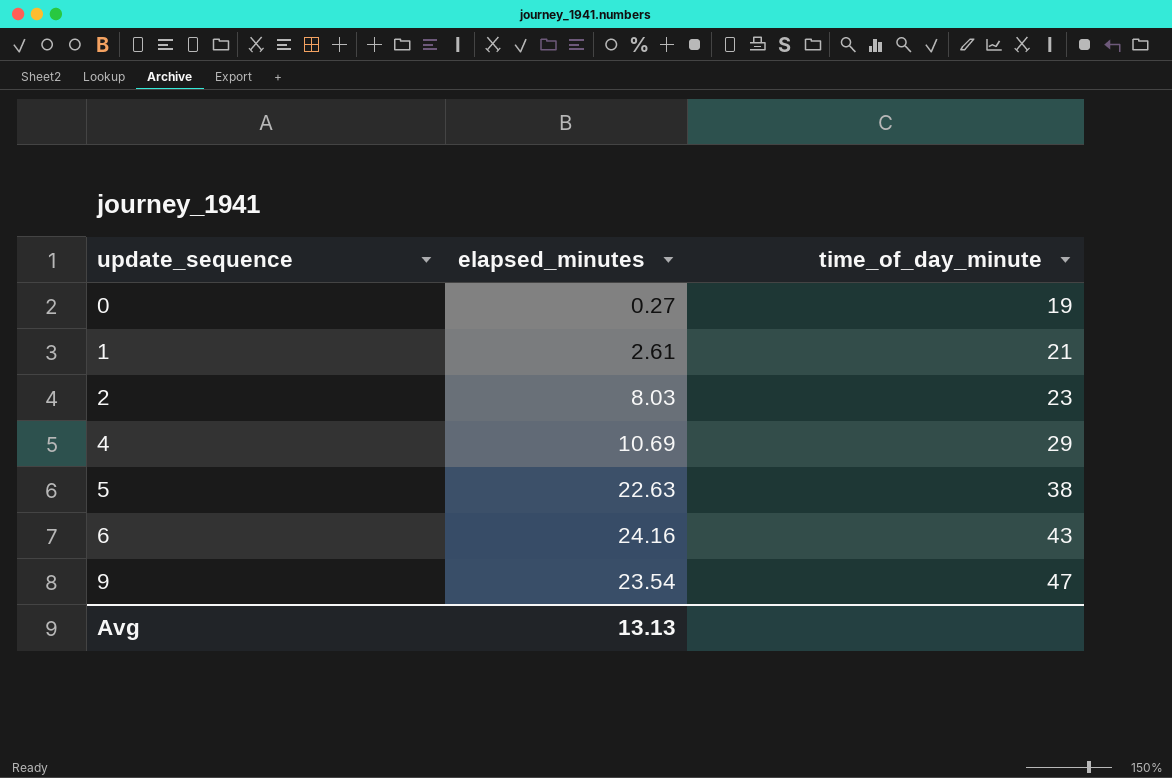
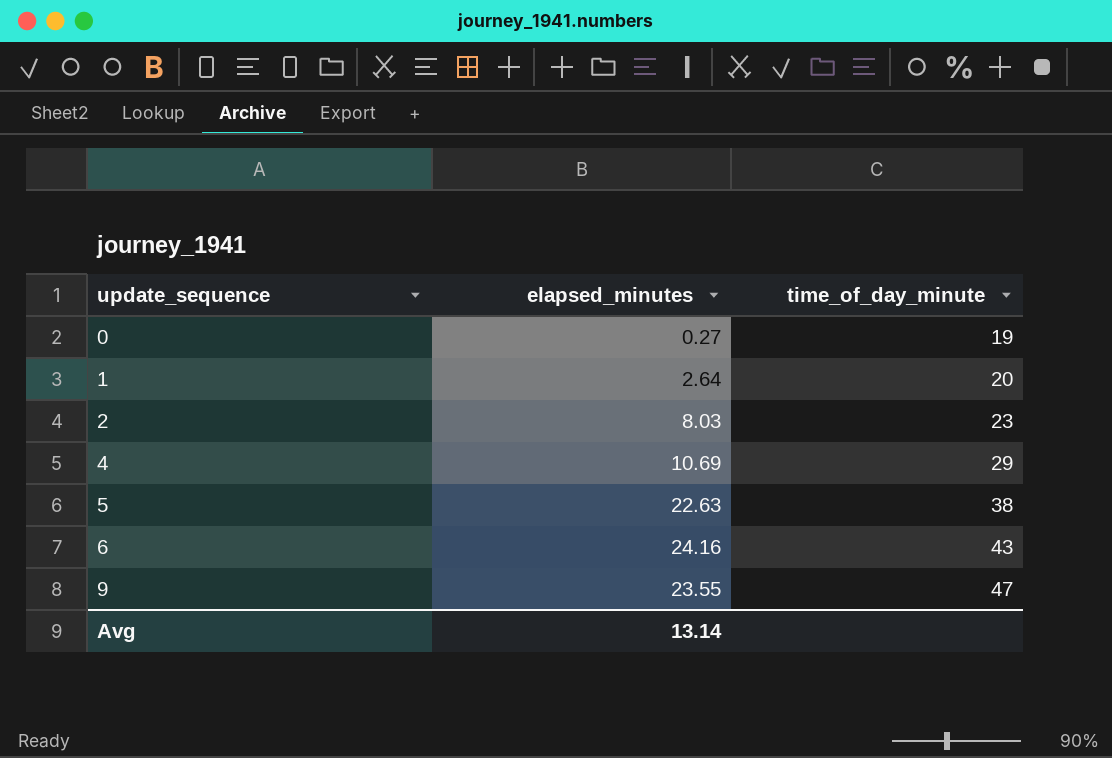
1 | elapsed_minutes: 2.61 -> 2.64
1 | time_of_day_minute: 21 -> 20
9 | elapsed_minutes: 23.54 -> 23.55
Avg | elapsed_minutes: 13.13 -> 13.14

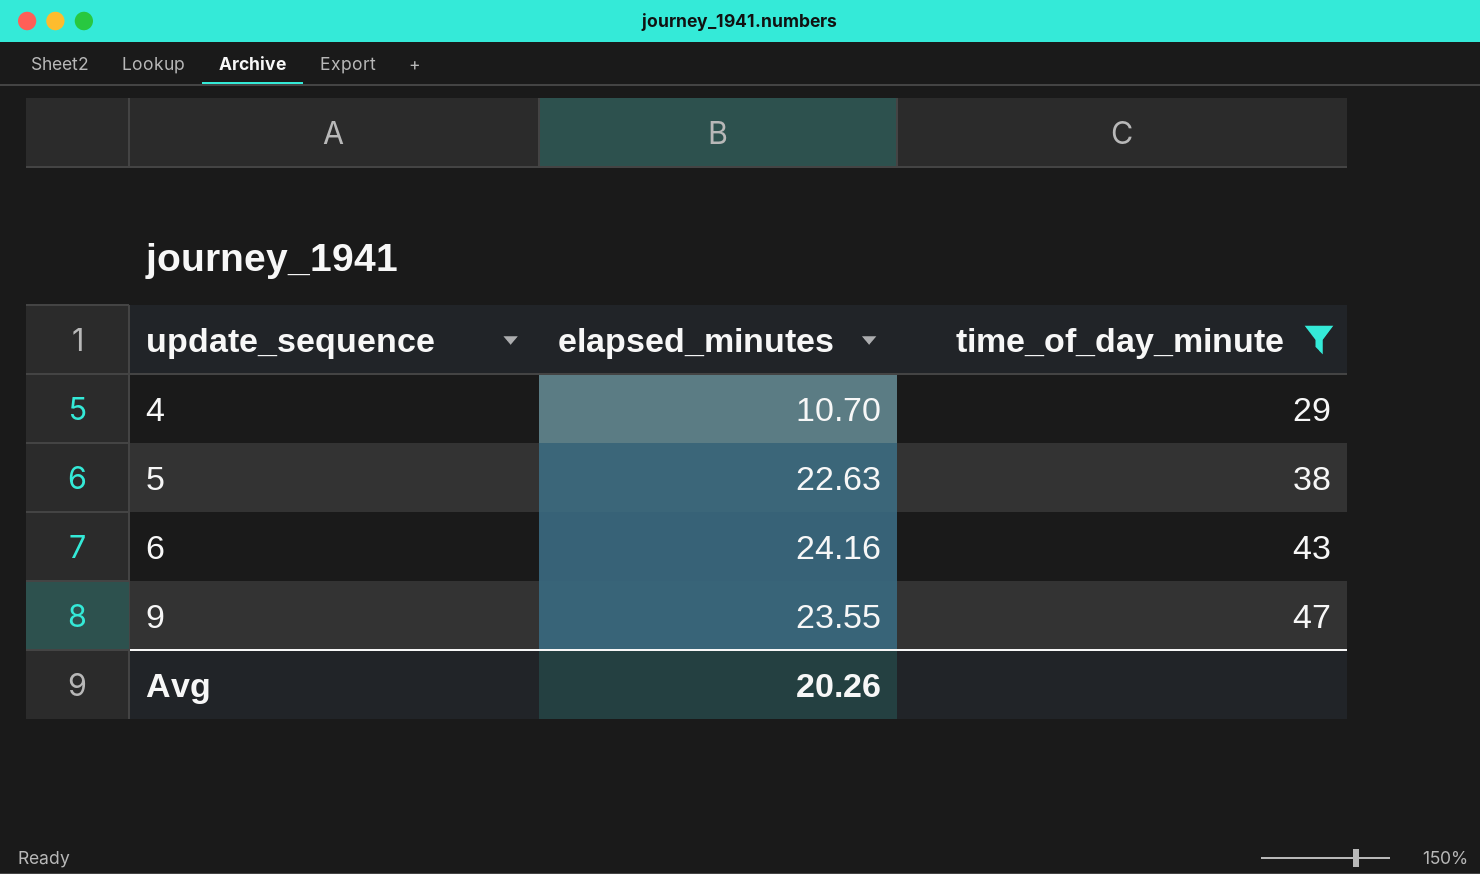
filter: none -> time_of_day_minute >= 29
4 | elapsed_minutes: 10.69 -> 10.70
Avg | elapsed_minutes: 13.14 -> 20.26

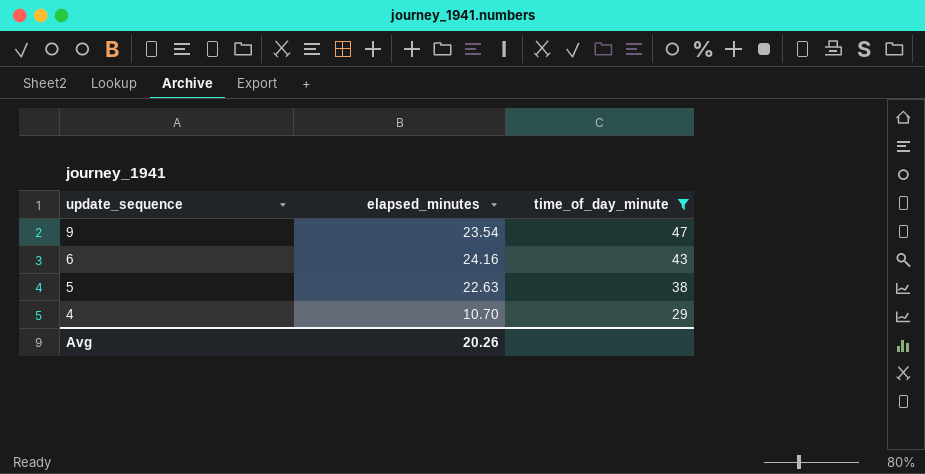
row order: update_sequence ascending -> update_sequence descending
9 | elapsed_minutes: 23.55 -> 23.54

